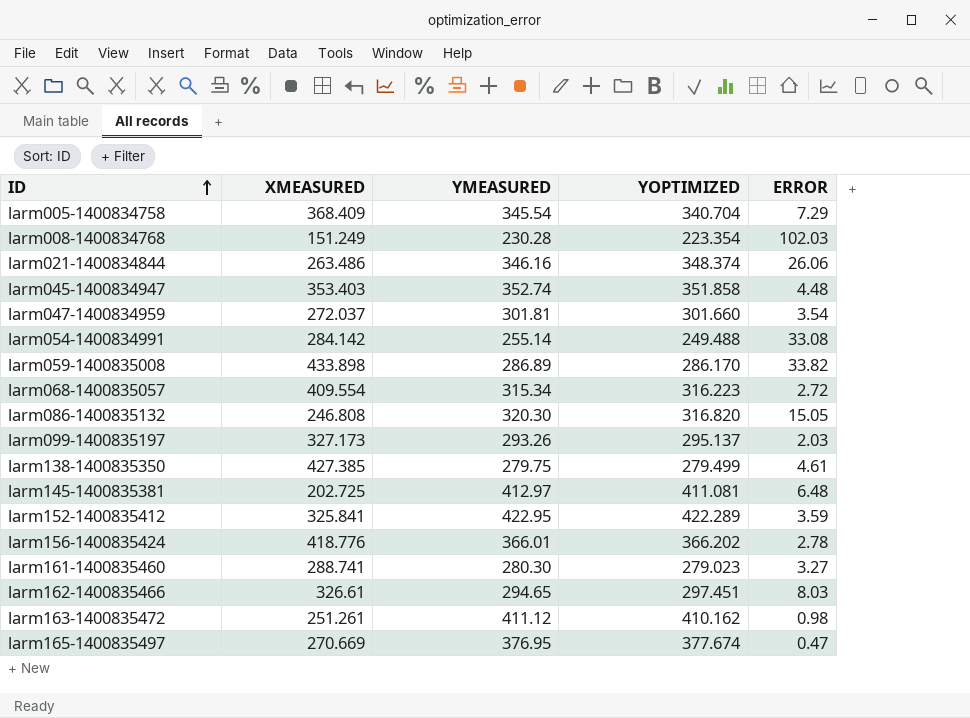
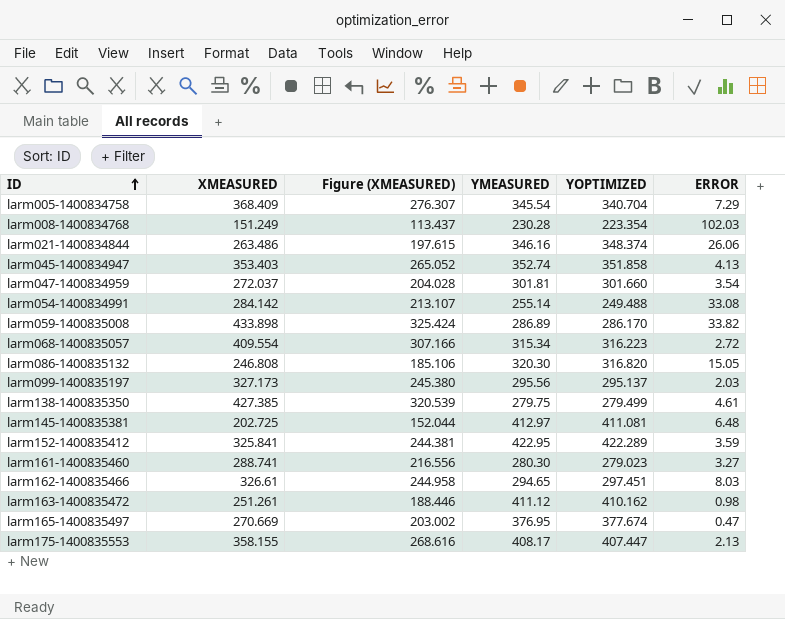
column Figure (XMEASURED) | formula: none -> [XMEASURED] * 0.75
row larm156-1400835424: 418.776 | 366.01 | 366.202 | 2.78 -> none
larm045-1400834947 | ERROR: 4.48 -> 4.13
larm099-1400835197 | YMEASURED: 293.26 -> 295.56
row larm175-1400835553: none -> 358.155 | 268.616 | 408.17 | 407.447 | 2.13

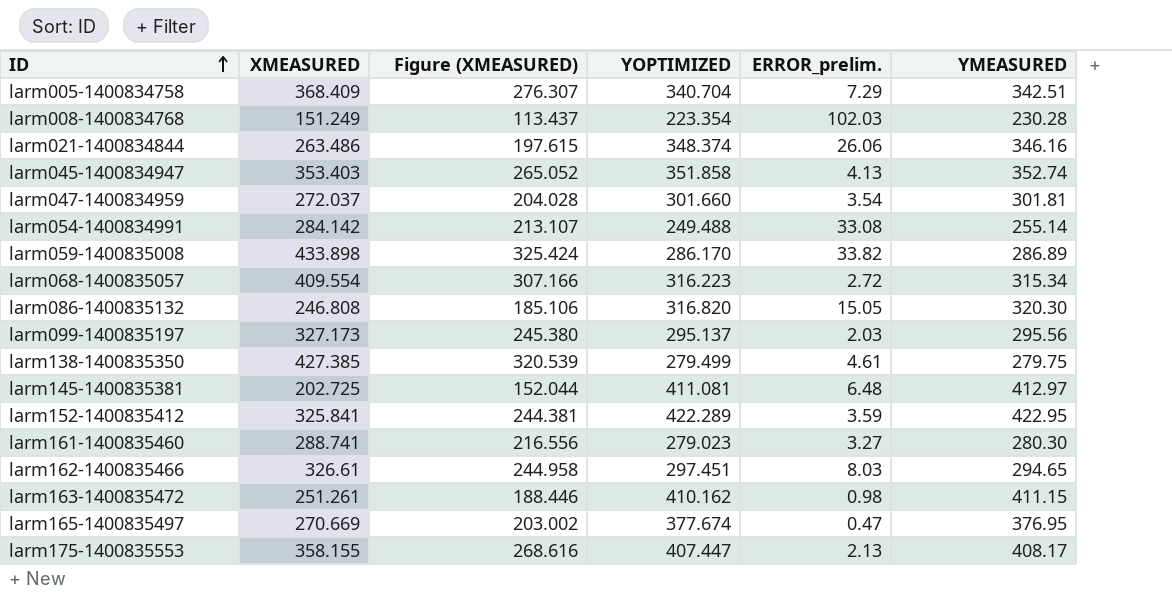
column name: ERROR -> ERROR_prelim.
column YMEASURED | position: 4 -> 6
larm005-1400834758 | YMEASURED: 345.54 -> 342.51
larm163-1400835472 | YMEASURED: 411.12 -> 411.15

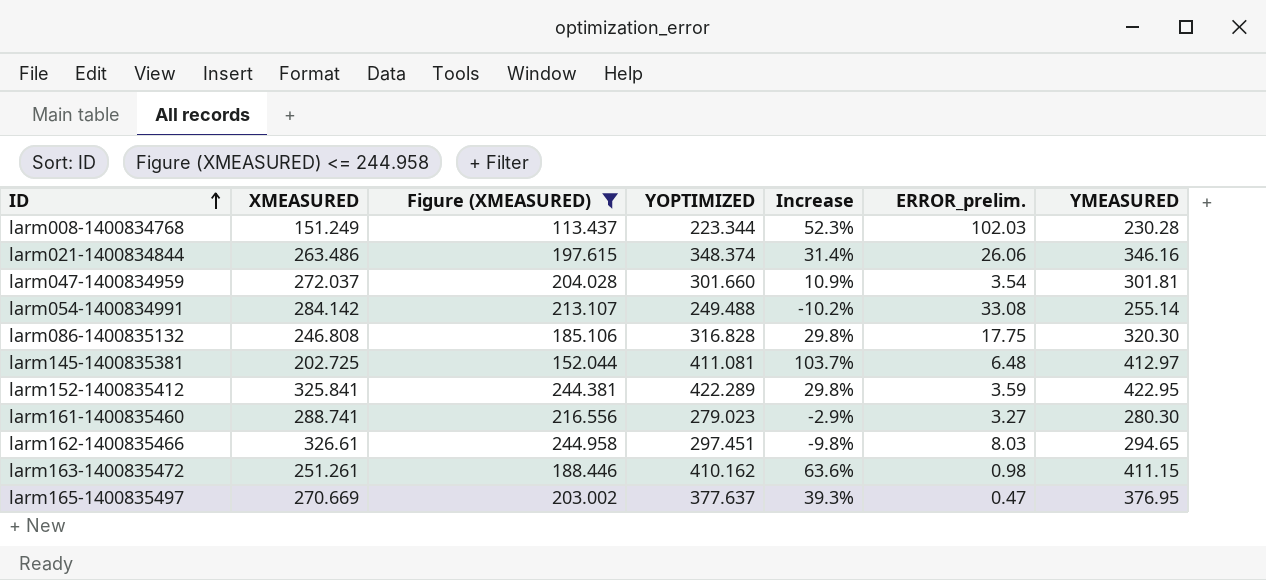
filter: none -> Figure (XMEASURED) <= 244.958
column Increase | formula: none -> ([YMEASURED] - [XMEASURED]) / [XMEASURED]
larm008-1400834768 | YOPTIMIZED: 223.354 -> 223.344
larm086-1400835132 | YOPTIMIZED: 316.820 -> 316.828
larm086-1400835132 | ERROR_prelim.: 15.05 -> 17.75
larm165-1400835497 | YOPTIMIZED: 377.674 -> 377.637

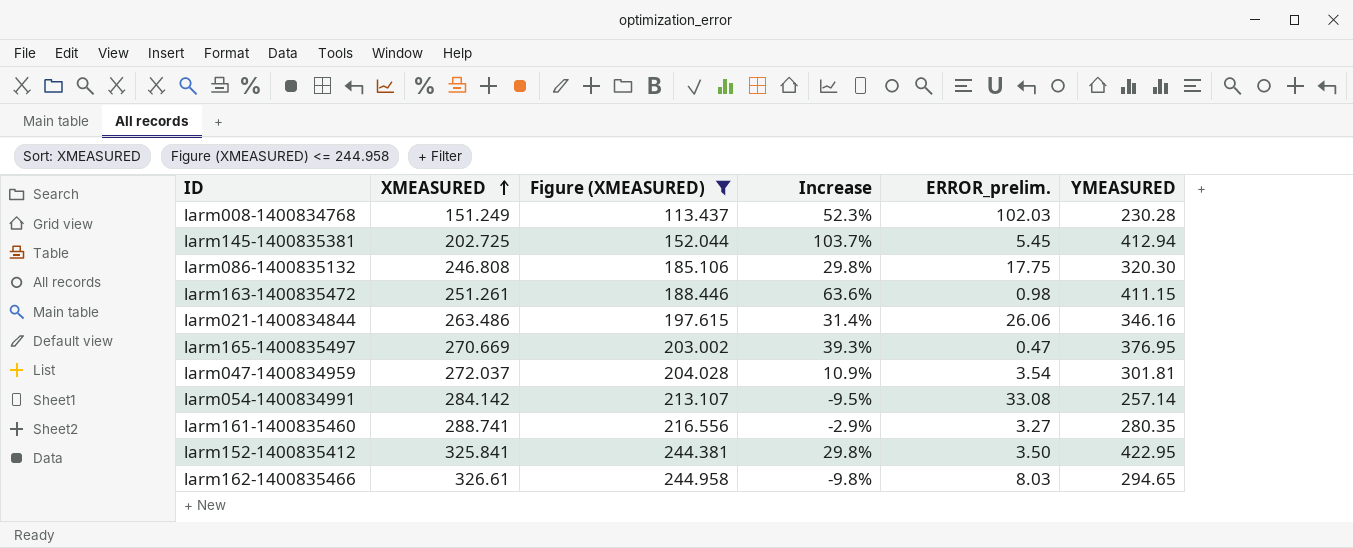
row order: ID ascending -> XMEASURED ascending
column YOPTIMIZED | position: 4 -> none
larm145-1400835381 | ERROR_prelim.: 6.48 -> 5.45
larm145-1400835381 | YMEASURED: 412.97 -> 412.94
larm054-1400834991 | Increase: -10.2% -> -9.5%
larm054-1400834991 | YMEASURED: 255.14 -> 257.14
larm161-1400835460 | YMEASURED: 280.30 -> 280.35
larm152-1400835412 | ERROR_prelim.: 3.59 -> 3.50

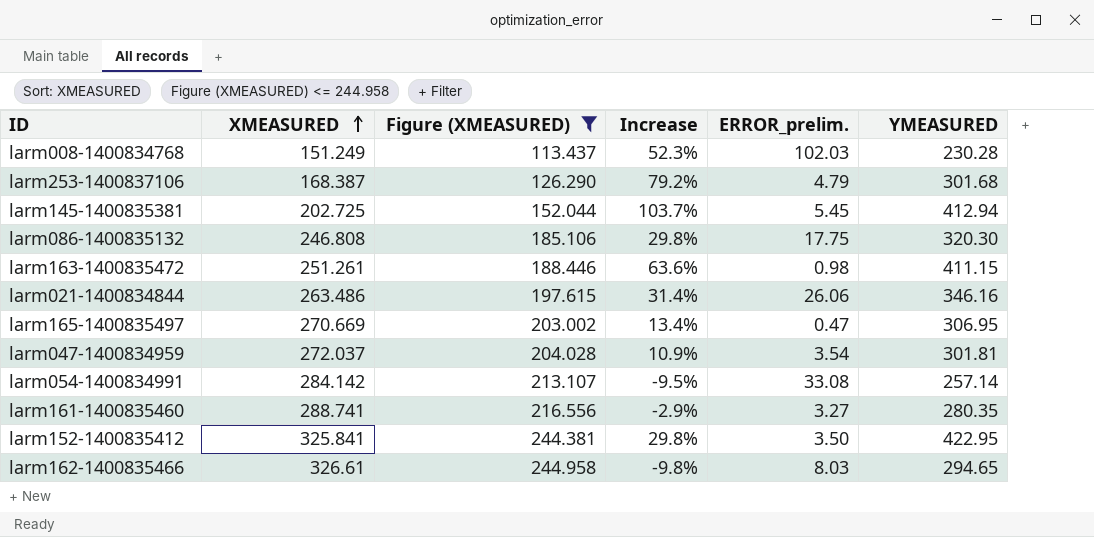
row larm253-1400837106: none -> 168.387 | 126.290 | 79.2% | 4.79 | 301.68
larm165-1400835497 | Increase: 39.3% -> 13.4%
larm165-1400835497 | YMEASURED: 376.95 -> 306.95

